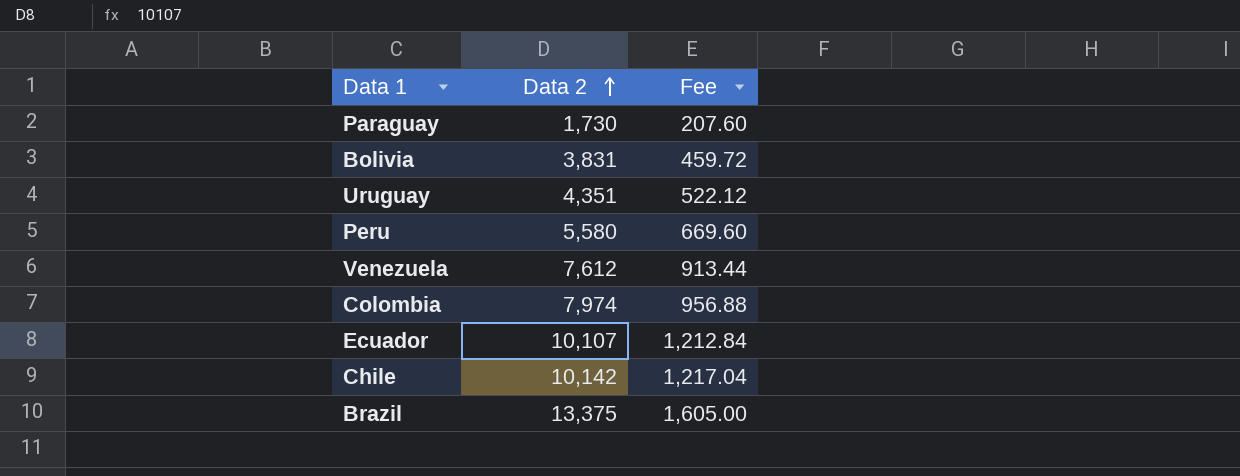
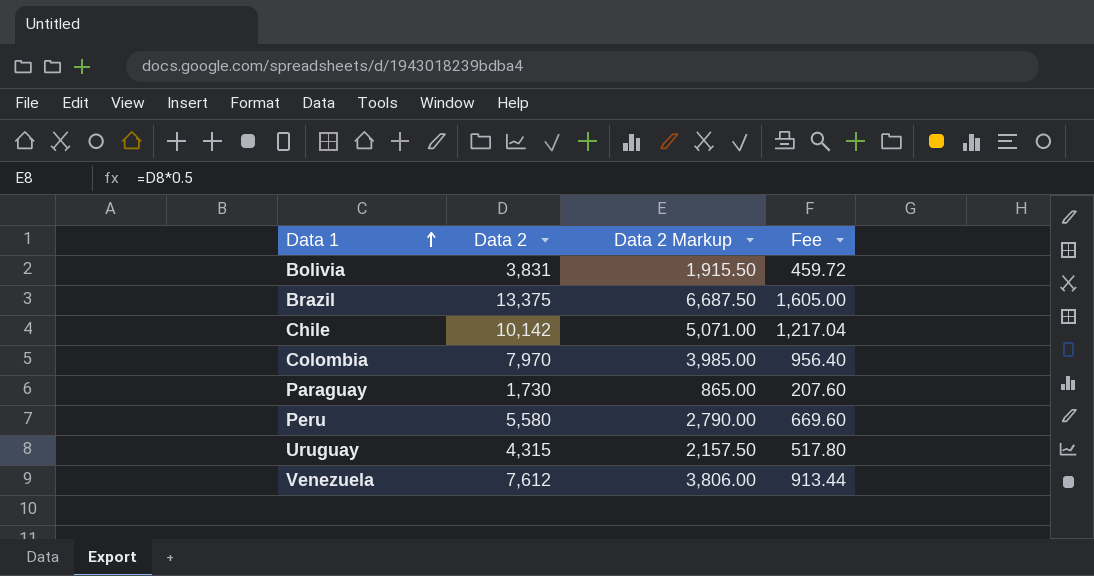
row order: Data 2 ascending -> Data 1 ascending
column Data 2 Markup | formula: none -> [Data 2] * 0.5
row Ecuador: 10,107 | 1,212.84 -> none
Colombia | Data 2: 7,974 -> 7,970
Colombia | Fee: 956.88 -> 956.40
Uruguay | Data 2: 4,351 -> 4,315
Uruguay | Fee: 522.12 -> 517.80

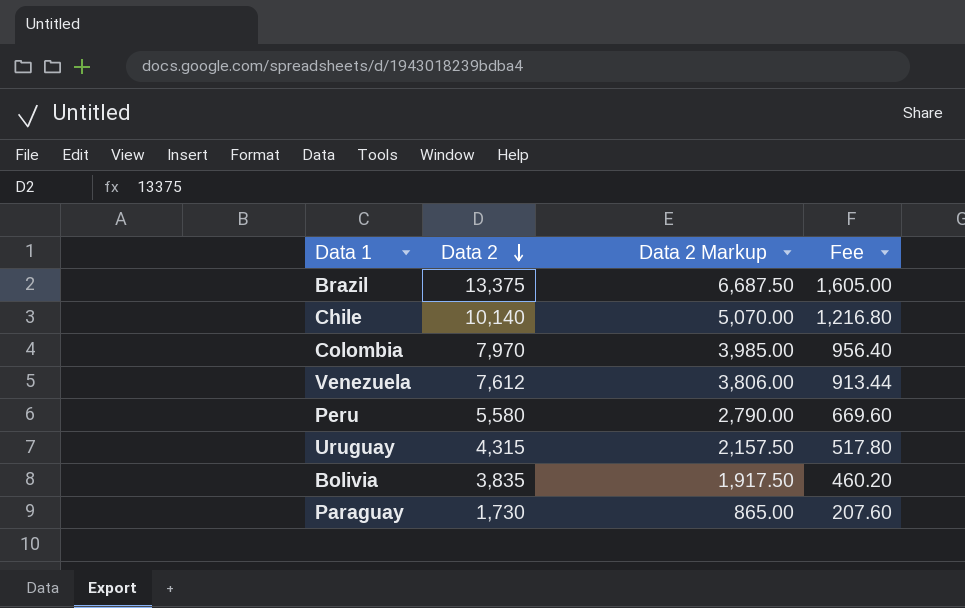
row order: Data 1 ascending -> Data 2 descending
Chile | Data 2: 10,142 -> 10,140
Chile | Data 2 Markup: 5,071.00 -> 5,070.00
Chile | Fee: 1,217.04 -> 1,216.80
Bolivia | Data 2: 3,831 -> 3,835
Bolivia | Data 2 Markup: 1,915.50 -> 1,917.50
Bolivia | Fee: 459.72 -> 460.20

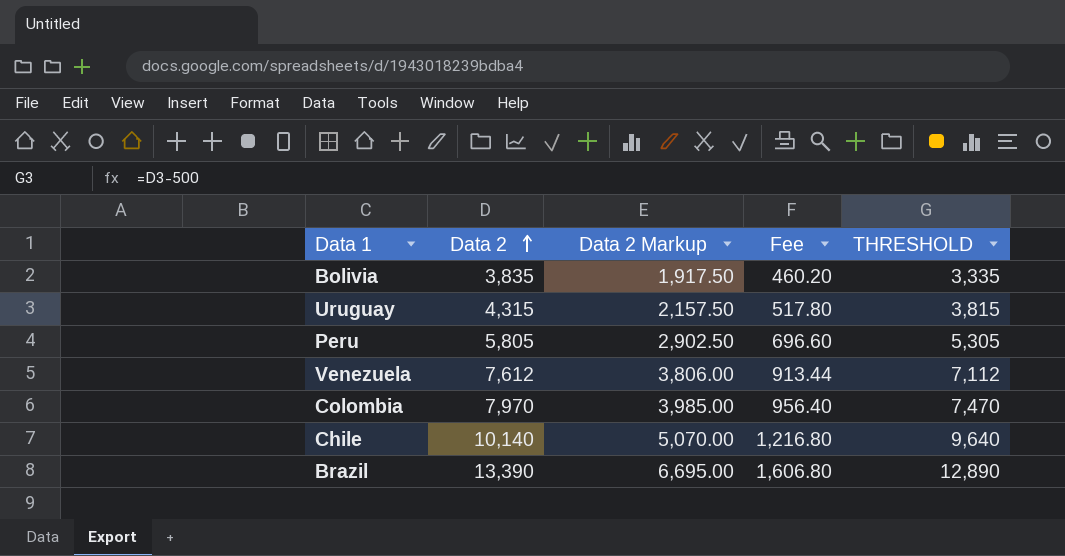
row order: Data 2 descending -> Data 2 ascending
column THRESHOLD | formula: none -> [Data 2] - 500
row Paraguay: 1,730 | 865.00 | 207.60 -> none
Peru | Data 2: 5,580 -> 5,805
Peru | Data 2 Markup: 2,790.00 -> 2,902.50
Peru | Fee: 669.60 -> 696.60
Brazil | Data 2: 13,375 -> 13,390
Brazil | Data 2 Markup: 6,687.50 -> 6,695.00
Brazil | Fee: 1,605.00 -> 1,606.80

